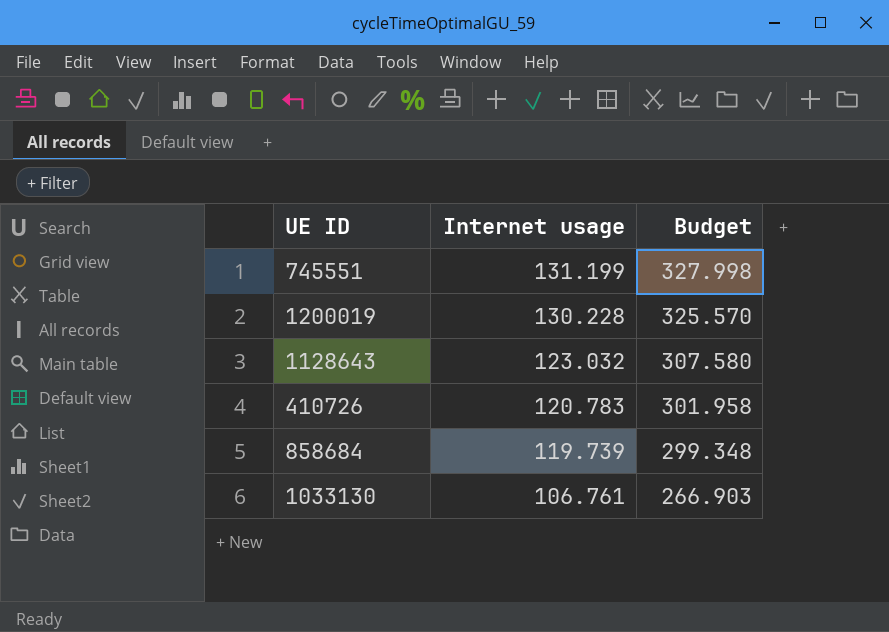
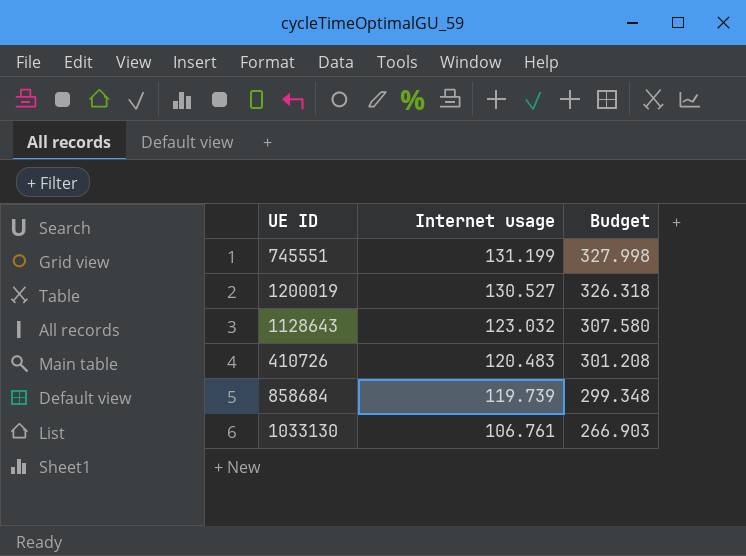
1200019 | Internet usage: 130.228 -> 130.527
1200019 | Budget: 325.570 -> 326.318
410726 | Internet usage: 120.783 -> 120.483
410726 | Budget: 301.958 -> 301.208

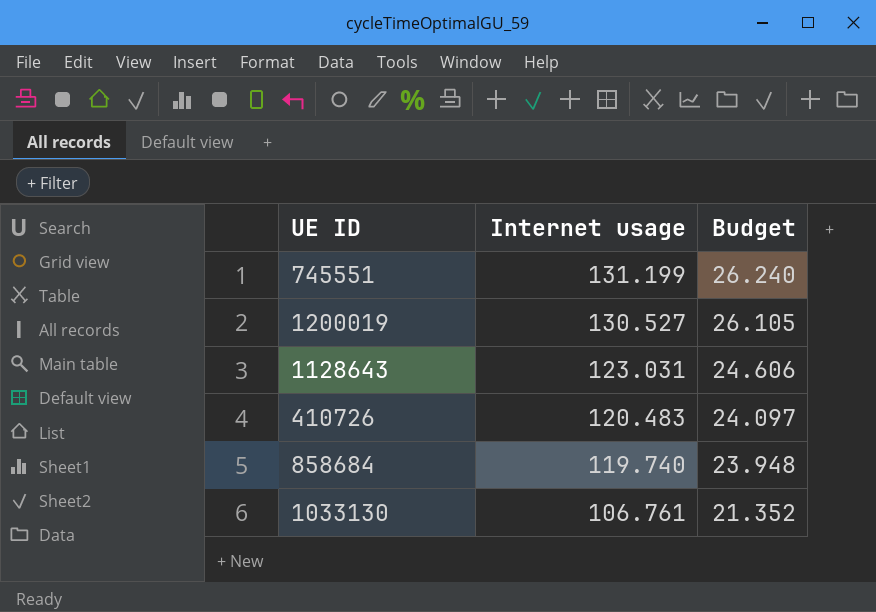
column Budget | formula: [Internet usage] * 2.5 -> [Internet usage] * 0.2
1128643 | Internet usage: 123.032 -> 123.031
858684 | Internet usage: 119.739 -> 119.740

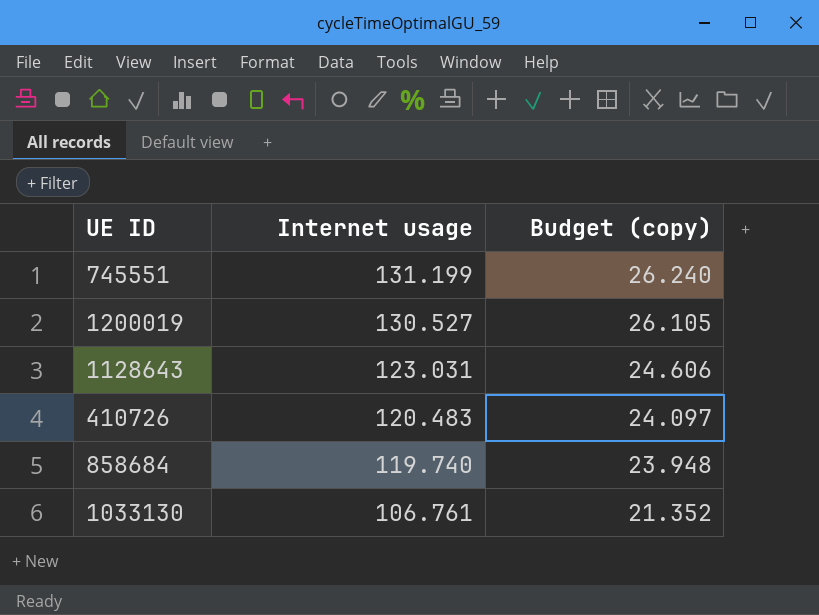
column name: Budget -> Budget (copy)

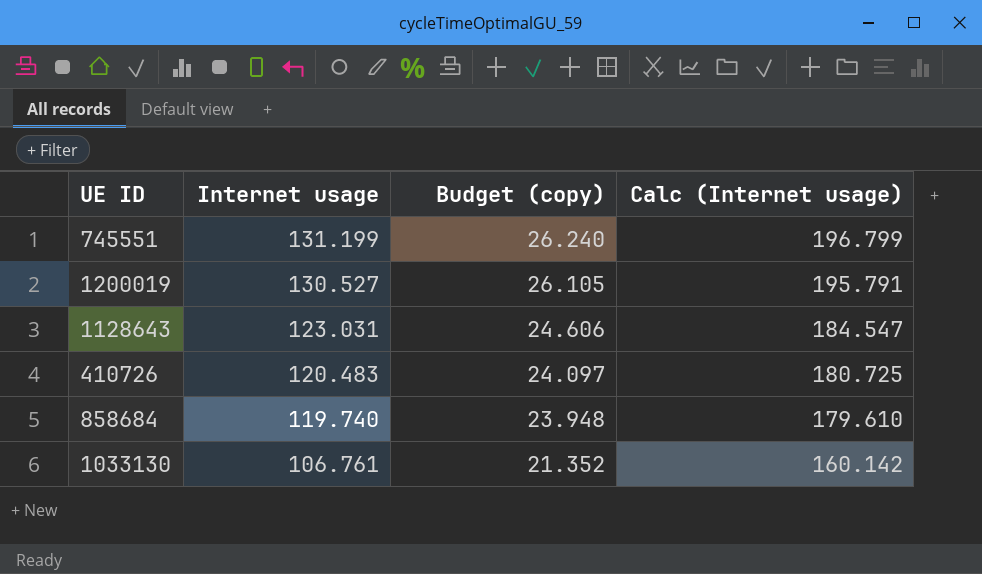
column Calc (Internet usage) | formula: none -> [Internet usage] * 1.5

